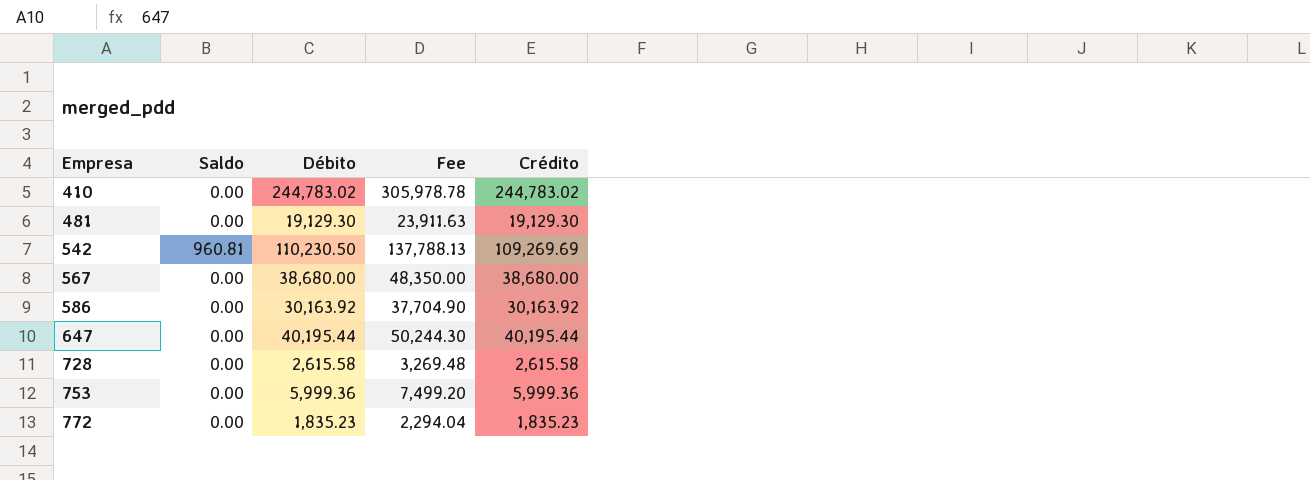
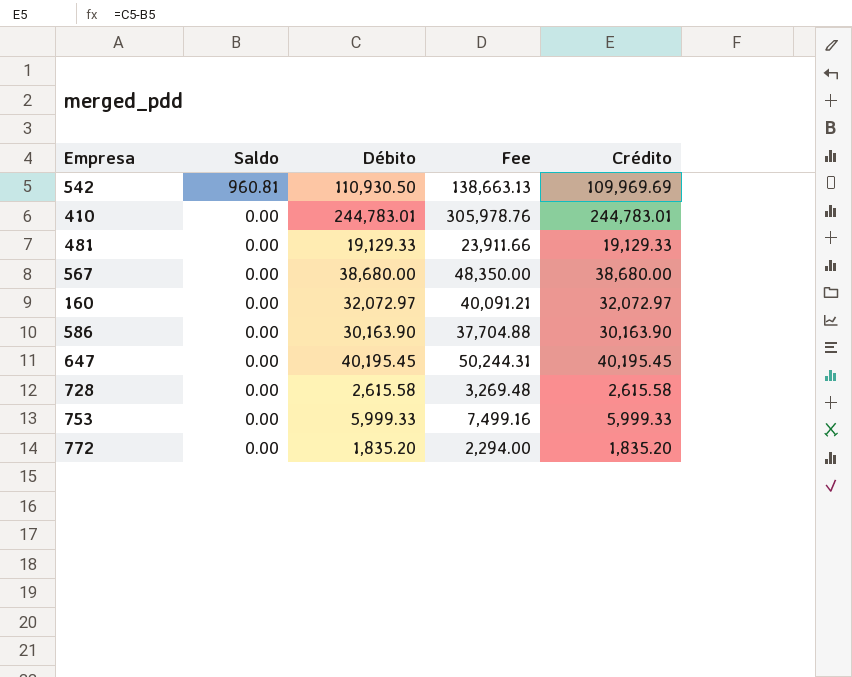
row order: Empresa ascending -> Saldo descending
542 | Débito: 110,230.50 -> 110,930.50
542 | Fee: 137,788.13 -> 138,663.13
542 | Crédito: 109,269.69 -> 109,969.69
410 | Débito: 244,783.02 -> 244,783.01
410 | Fee: 305,978.78 -> 305,978.76
410 | Crédito: 244,783.02 -> 244,783.01
481 | Débito: 19,129.30 -> 19,129.33
481 | Fee: 23,911.63 -> 23,911.66
481 | Crédito: 19,129.30 -> 19,129.33
row 160: none -> 0.00 | 32,072.97 | 40,091.21 | 32,072.97
586 | Débito: 30,163.92 -> 30,163.90
586 | Fee: 37,704.90 -> 37,704.88
586 | Crédito: 30,163.92 -> 30,163.90
647 | Débito: 40,195.44 -> 40,195.45
647 | Fee: 50,244.30 -> 50,244.31
647 | Crédito: 40,195.44 -> 40,195.45
753 | Débito: 5,999.36 -> 5,999.33
753 | Fee: 7,499.20 -> 7,499.16
753 | Crédito: 5,999.36 -> 5,999.33
772 | Débito: 1,835.23 -> 1,835.20
772 | Fee: 2,294.04 -> 2,294.00
772 | Crédito: 1,835.23 -> 1,835.20

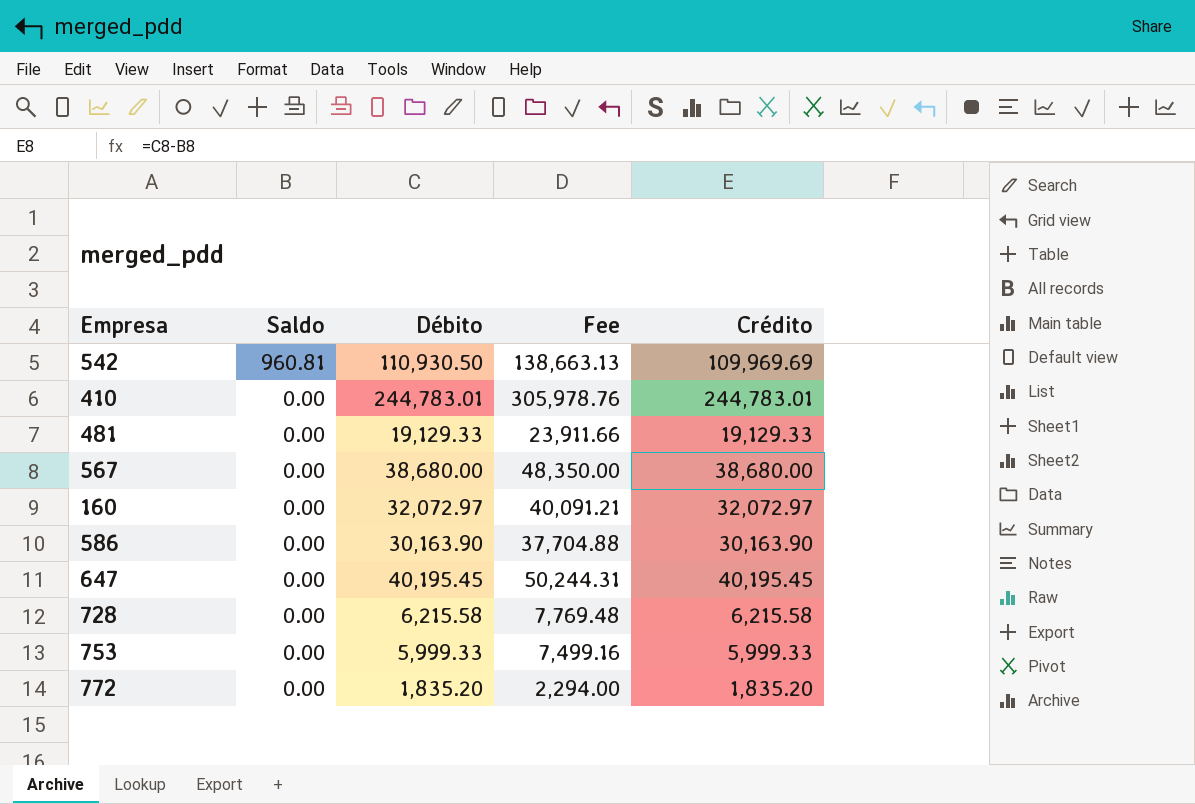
728 | Débito: 2,615.58 -> 6,215.58
728 | Fee: 3,269.48 -> 7,769.48
728 | Crédito: 2,615.58 -> 6,215.58

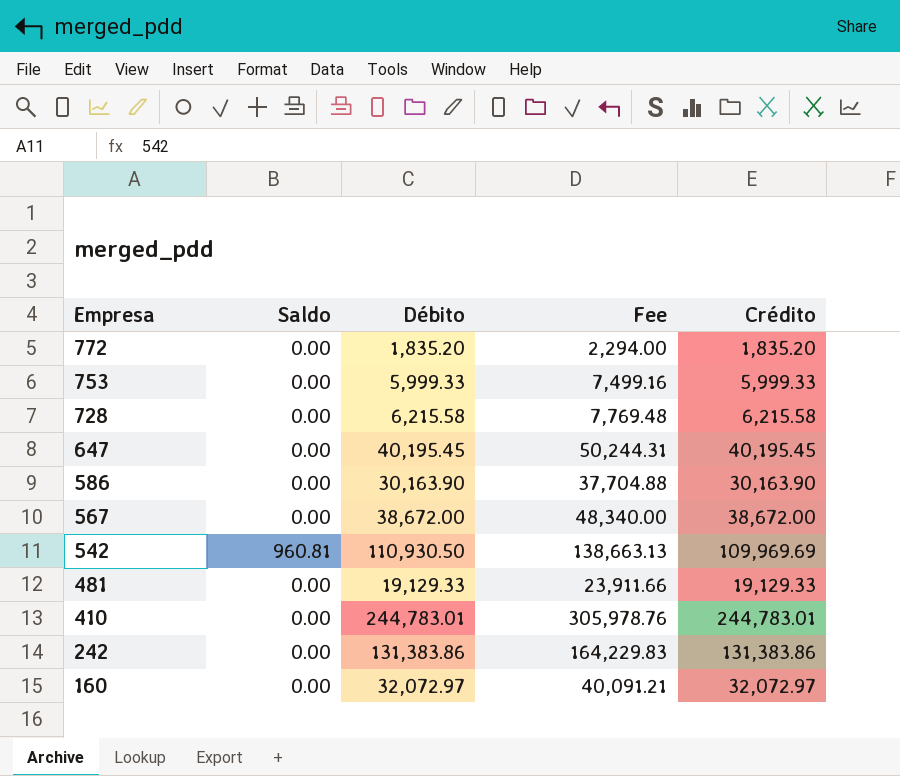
row order: Saldo descending -> Empresa descending
567 | Débito: 38,680.00 -> 38,672.00
567 | Fee: 48,350.00 -> 48,340.00
567 | Crédito: 38,680.00 -> 38,672.00
row 242: none -> 0.00 | 131,383.86 | 164,229.83 | 131,383.86

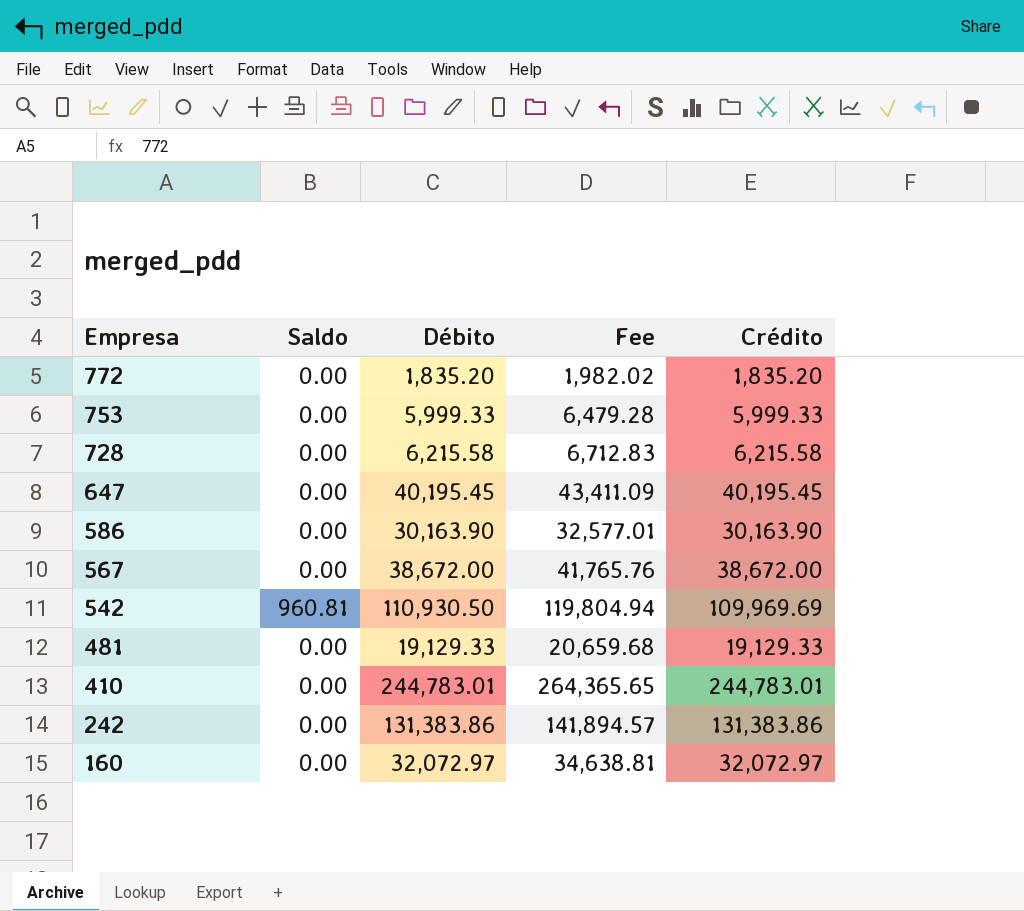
column Fee | formula: [Débito] * 1.25 -> [Débito] * 1.08

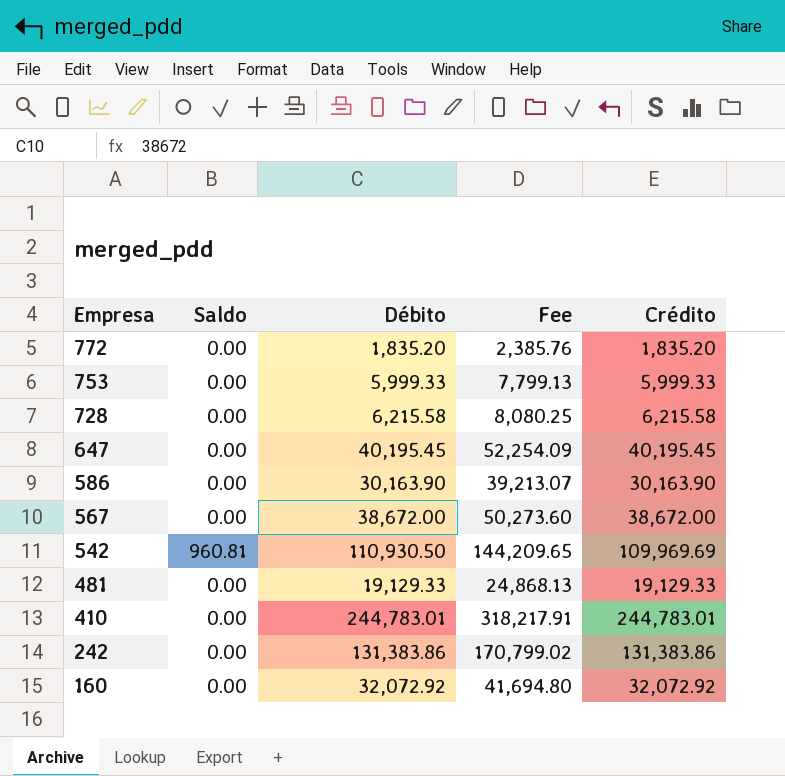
column Fee | formula: [Débito] * 1.08 -> [Débito] * 1.3
160 | Débito: 32,072.97 -> 32,072.92
160 | Crédito: 32,072.97 -> 32,072.92

